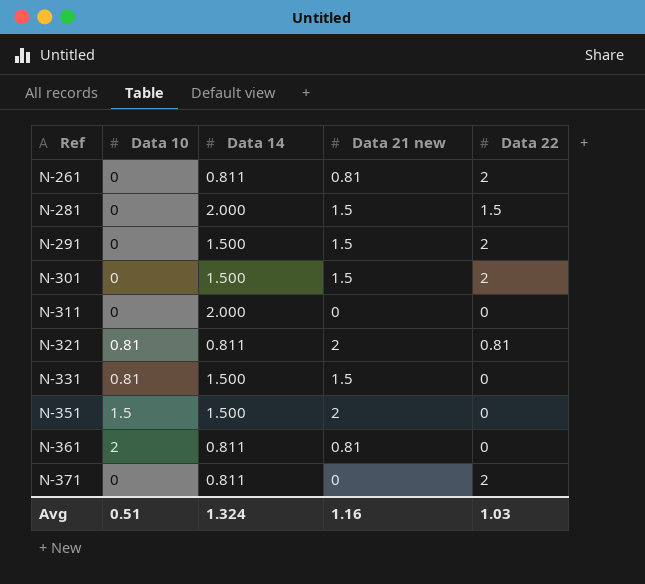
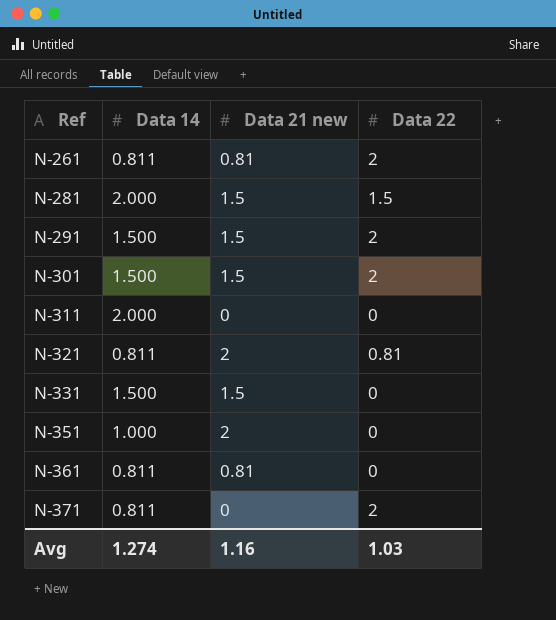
column Data 10 | position: 2 -> none
N-351 | Data 14: 1.500 -> 1.000
Avg | Data 14: 1.324 -> 1.274

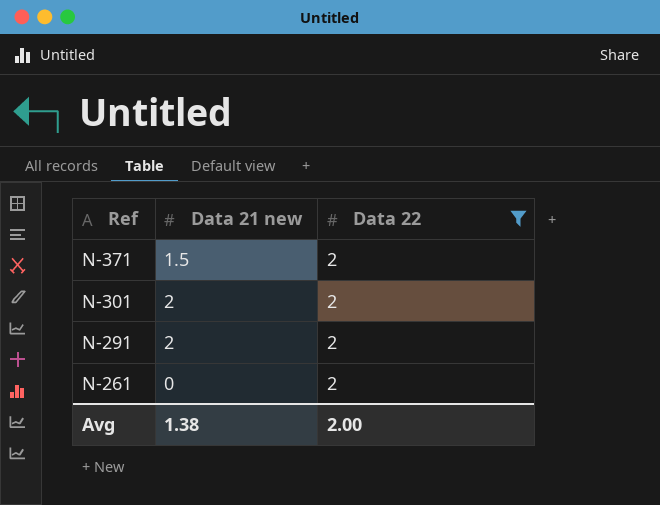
filter: none -> Data 22 = 2
row order: Ref ascending -> Ref descending
column Data 14 | position: 2 -> none
N-371 | Data 21 new: 0 -> 1.5
N-301 | Data 21 new: 1.5 -> 2
N-291 | Data 21 new: 1.5 -> 2
N-261 | Data 21 new: 0.81 -> 0
Avg | Data 21 new: 1.16 -> 1.38
Avg | Data 22: 1.03 -> 2.00

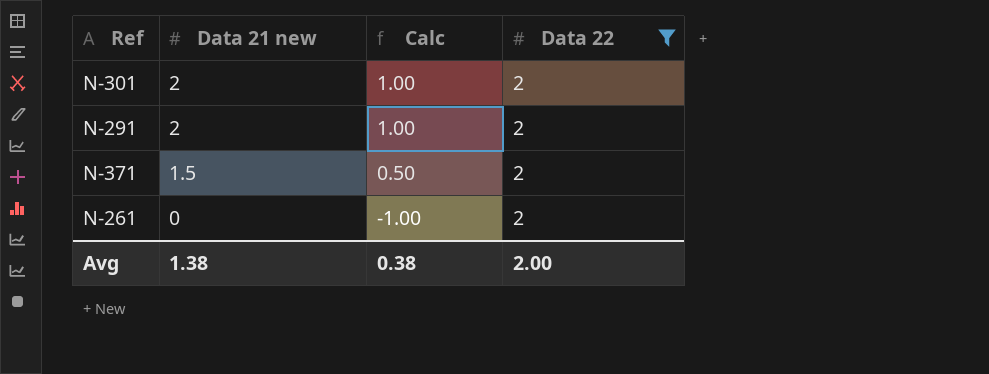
row order: Ref descending -> Data 21 new descending
column Calc | formula: none -> [Data 21 new] - 1

